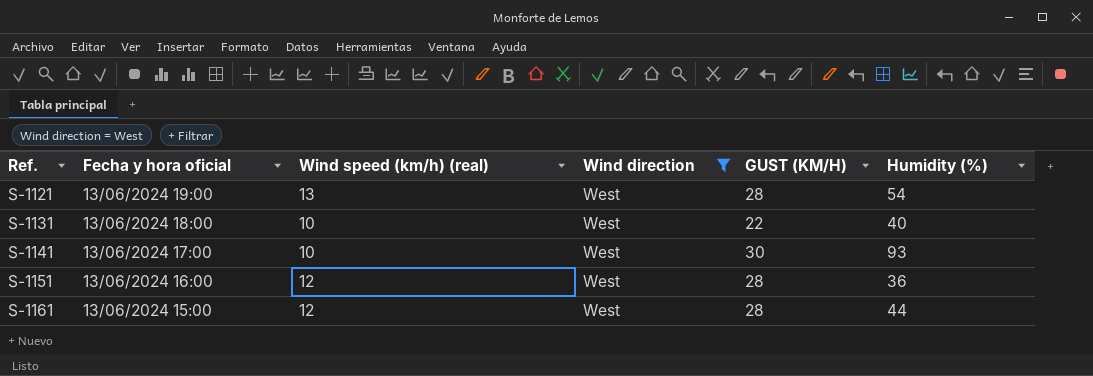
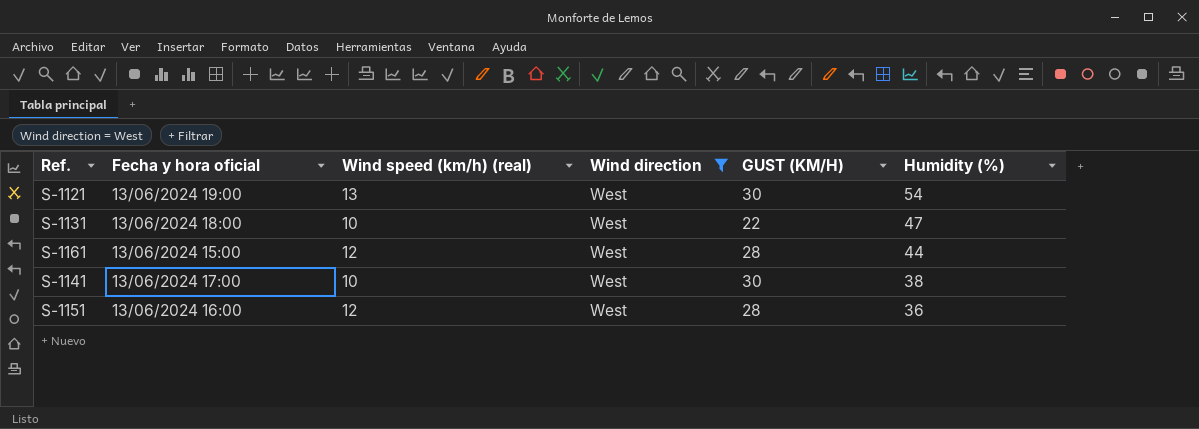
row order: Ref. ascending -> Humidity (%) descending
S-1121 | GUST (KM/H): 28 -> 30
S-1131 | Humidity (%): 40 -> 47
S-1141 | Humidity (%): 93 -> 38

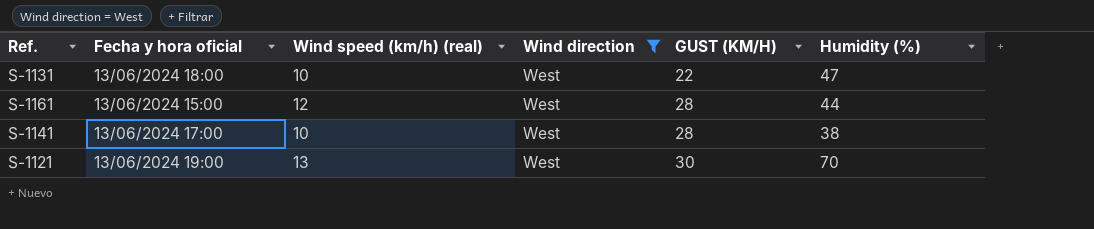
row order: Humidity (%) descending -> GUST (KM/H) ascending
row S-1151: 13/06/2024 16:00 | 12 | West | 28 | 36 -> none
S-1141 | GUST (KM/H): 30 -> 28
S-1121 | Humidity (%): 54 -> 70

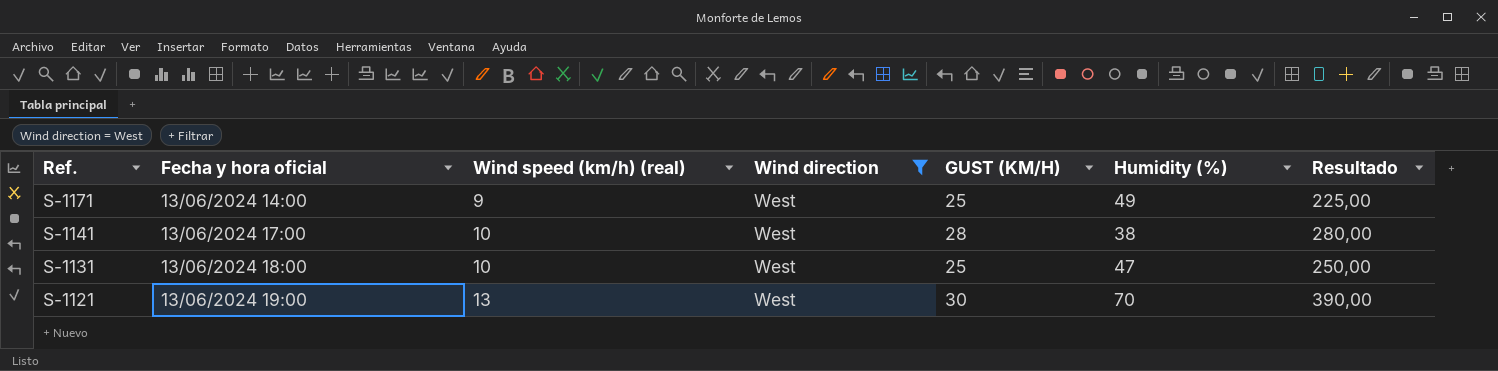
row order: GUST (KM/H) ascending -> Ref. descending
column Resultado | formula: none -> [Wind speed (km/h) (real)] * [GUST (KM/H)]
row S-1161: 13/06/2024 15:00 | 12 | West | 28 | 44 -> none
row S-1171: none -> 13/06/2024 14:00 | 9 | West | 25 | 49 | 225,00
S-1131 | GUST (KM/H): 22 -> 25

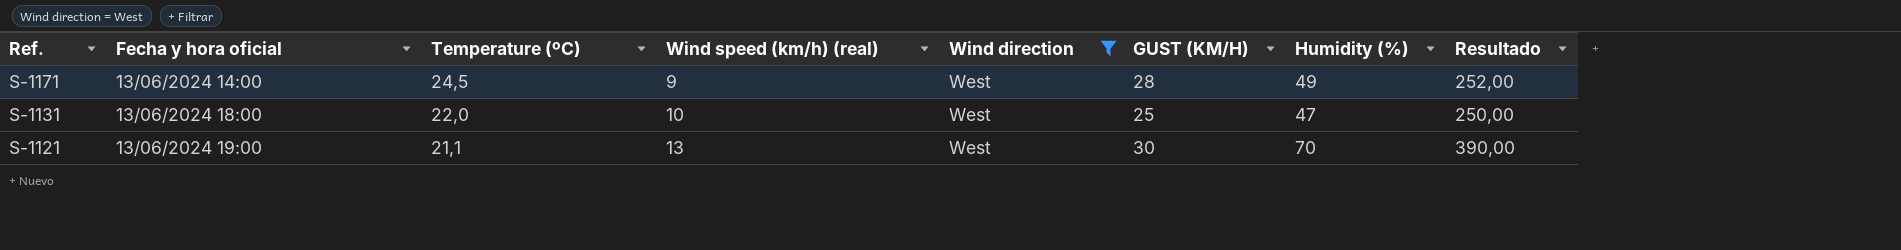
column Temperature (ºC) | position: none -> 3
row S-1141: 13/06/2024 17:00 | 10 | West | 28 | 38 | 280,00 -> none
S-1171 | GUST (KM/H): 25 -> 28
S-1171 | Resultado: 225,00 -> 252,00

